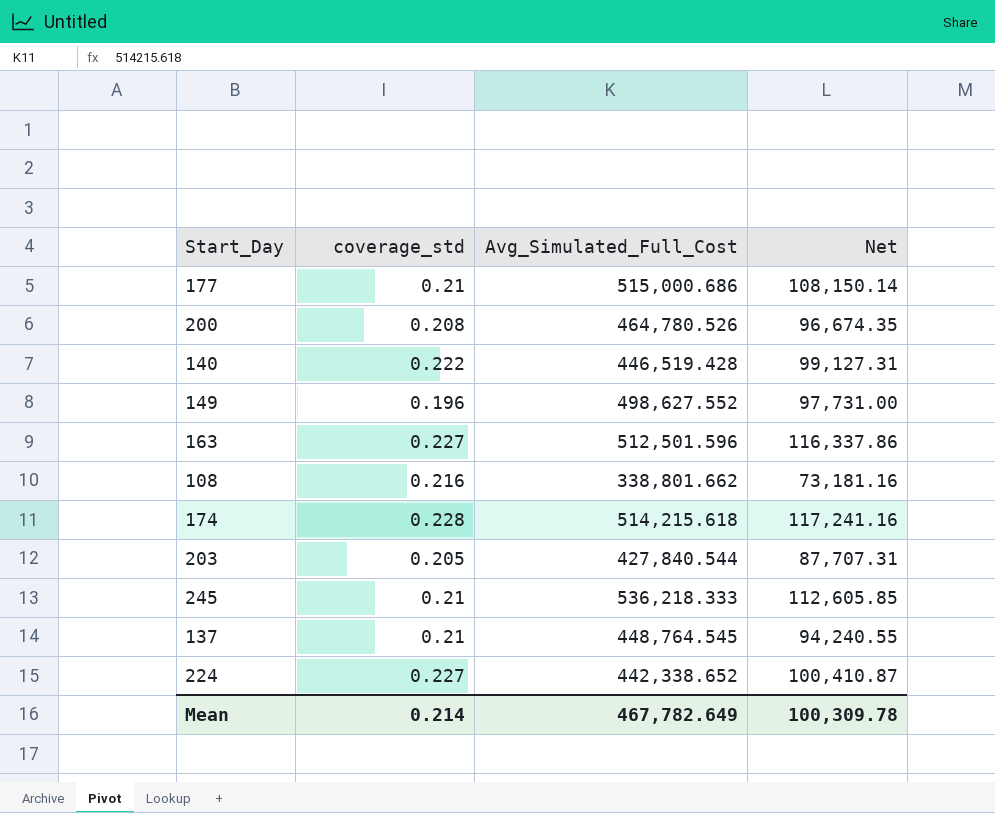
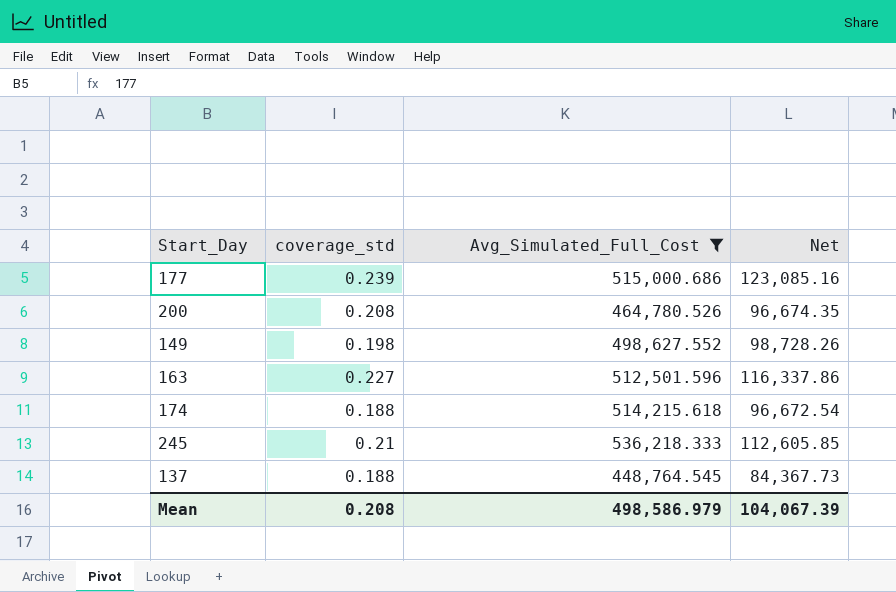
filter: none -> Avg_Simulated_Full_Cost >= 448,764.545
177 | coverage_std: 0.21 -> 0.239
177 | Net: 108,150.14 -> 123,085.16
149 | coverage_std: 0.196 -> 0.198
149 | Net: 97,731.00 -> 98,728.26
174 | coverage_std: 0.228 -> 0.188
174 | Net: 117,241.16 -> 96,672.54
137 | coverage_std: 0.21 -> 0.188
137 | Net: 94,240.55 -> 84,367.73
Mean | coverage_std: 0.214 -> 0.208
Mean | Avg_Simulated_Full_Cost: 467,782.649 -> 498,586.979
Mean | Net: 100,309.78 -> 104,067.39

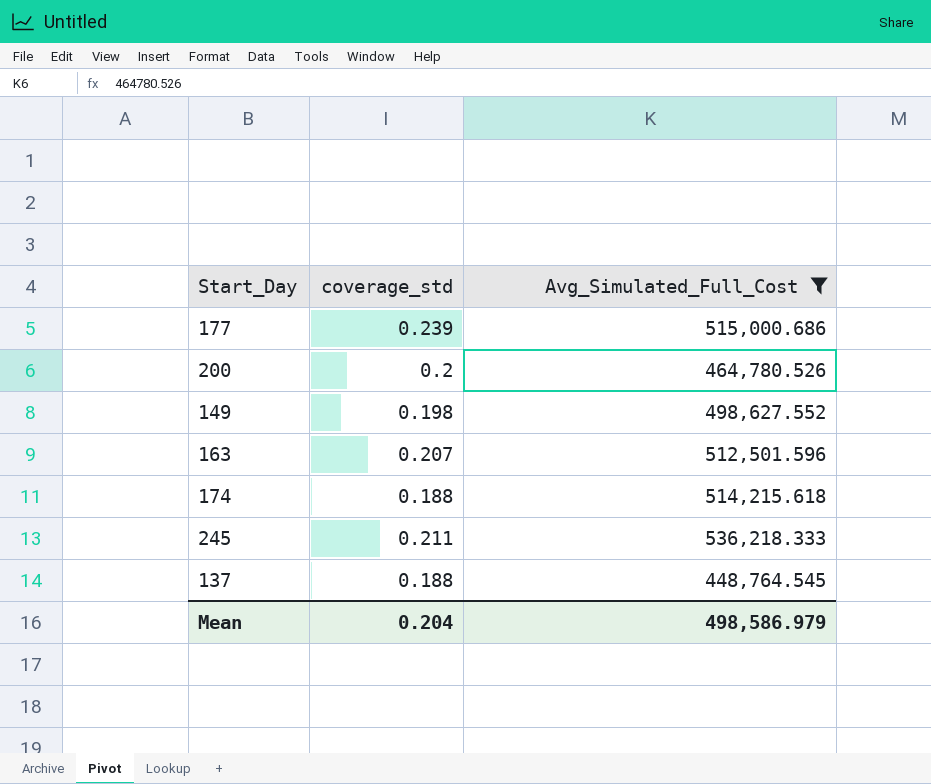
column Net | formula: [coverage_std] * [Avg_Simulated_Full_Cost] -> none
200 | coverage_std: 0.208 -> 0.2
163 | coverage_std: 0.227 -> 0.207
245 | coverage_std: 0.21 -> 0.211
Mean | coverage_std: 0.208 -> 0.204

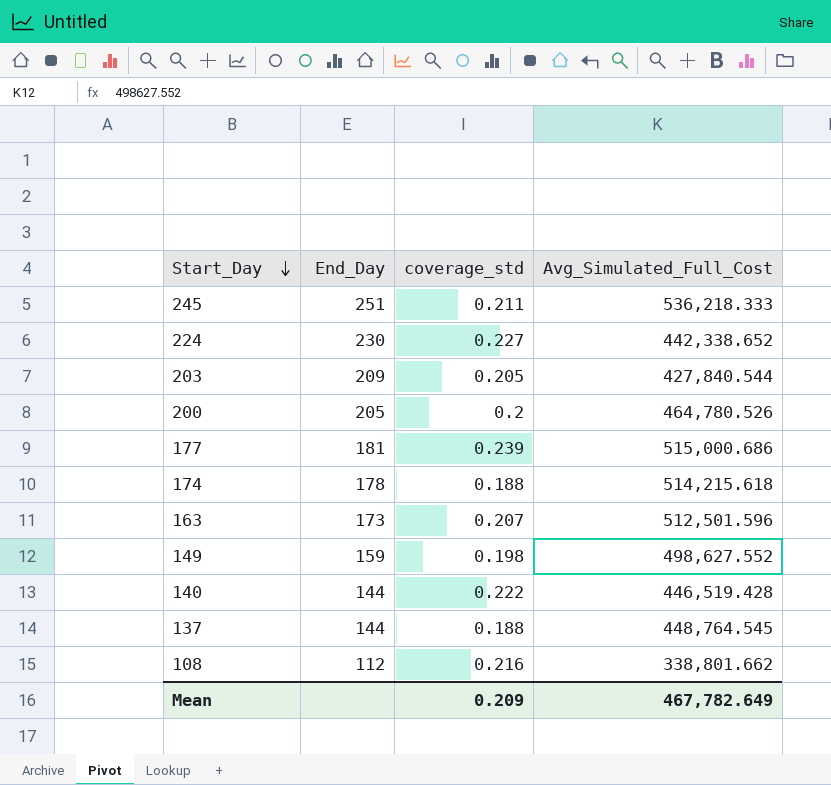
filter: Avg_Simulated_Full_Cost >= 448,764.545 -> none
row order: none -> Start_Day descending
column End_Day | position: none -> 2
Mean | coverage_std: 0.204 -> 0.209
Mean | Avg_Simulated_Full_Cost: 498,586.979 -> 467,782.649

